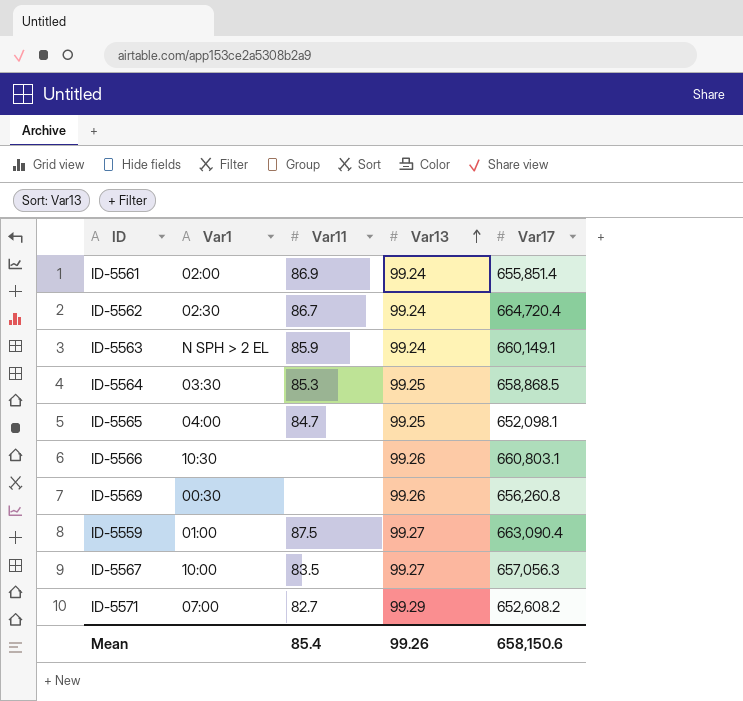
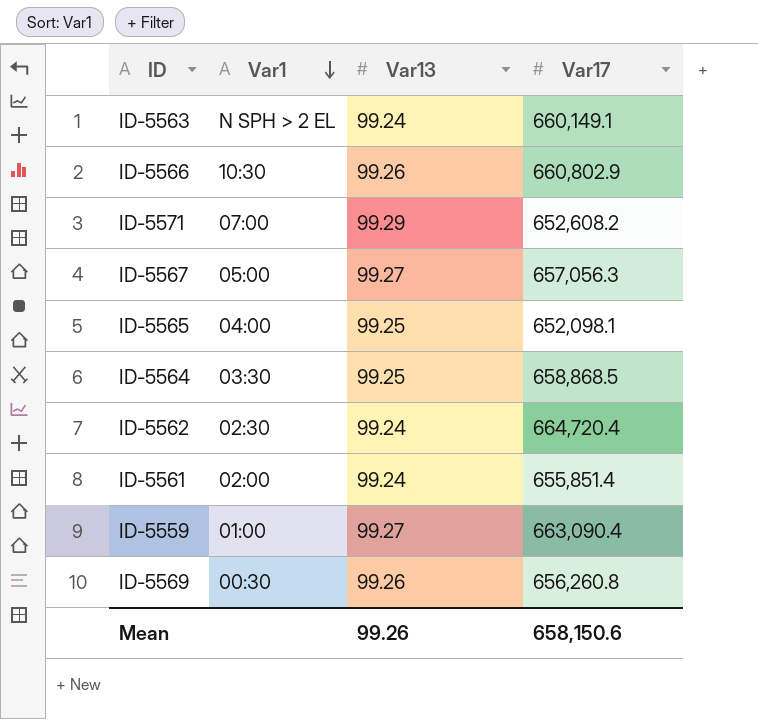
row order: Var13 ascending -> Var1 descending
column Var11 | position: 3 -> none
ID-5566 | Var17: 660,803.1 -> 660,802.9
ID-5567 | Var1: 10:00 -> 05:00

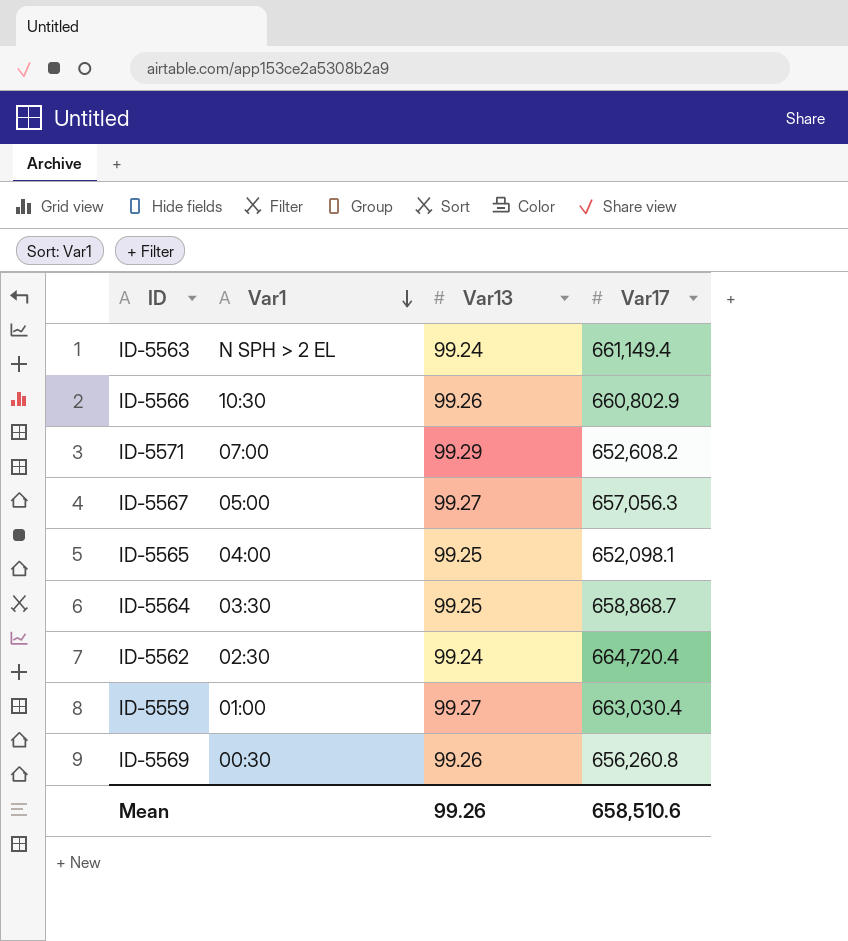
row ID-5561: 02:00 | 99.24 | 655,851.4 -> none
ID-5563 | Var17: 660,149.1 -> 661,149.4
ID-5564 | Var17: 658,868.5 -> 658,868.7
ID-5559 | Var17: 663,090.4 -> 663,030.4
Mean | Var17: 658,150.6 -> 658,510.6

